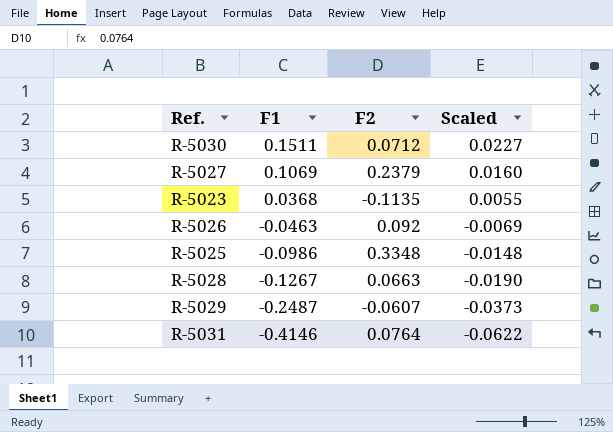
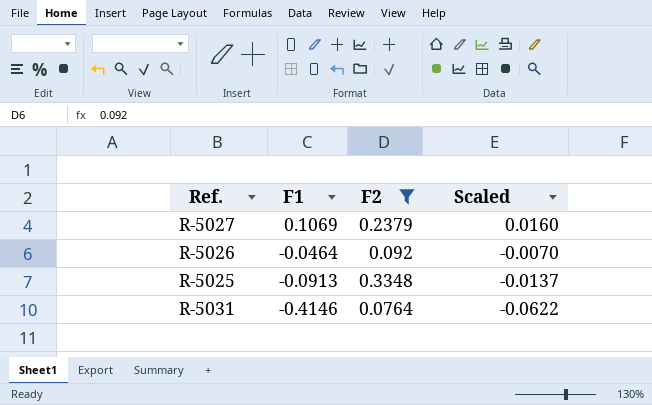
filter: none -> F2 >= 0.0764
R-5026 | F1: -0.0463 -> -0.0464
R-5026 | Scaled: -0.0069 -> -0.0070
R-5025 | F1: -0.0986 -> -0.0913
R-5025 | Scaled: -0.0148 -> -0.0137

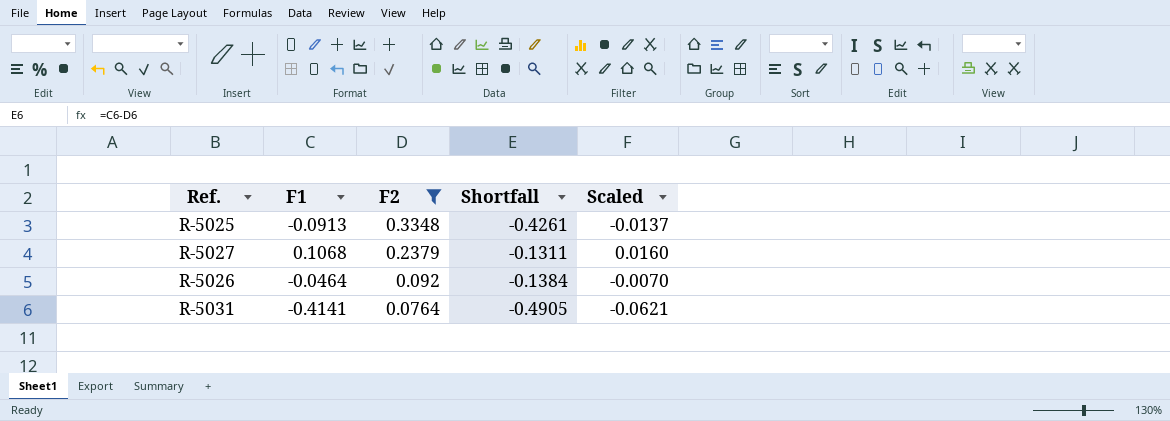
row order: F1 descending -> F2 descending
column Shortfall | formula: none -> [F1] - [F2]
R-5027 | F1: 0.1069 -> 0.1068
R-5031 | F1: -0.4146 -> -0.4141
R-5031 | Scaled: -0.0622 -> -0.0621

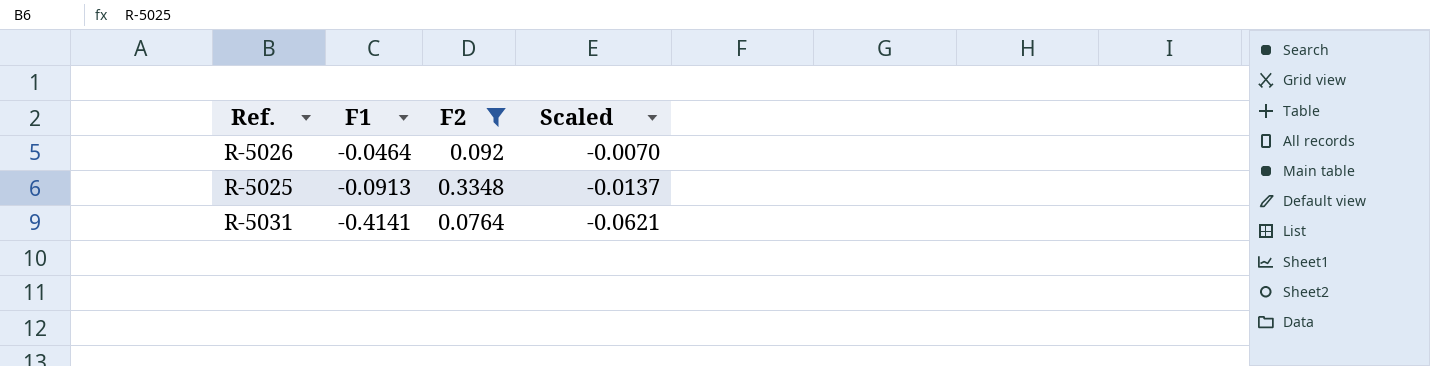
row order: F2 descending -> F1 descending
column Shortfall | formula: [F1] - [F2] -> none
row R-5027: 0.1068 | 0.2379 | -0.1311 | 0.0160 -> none

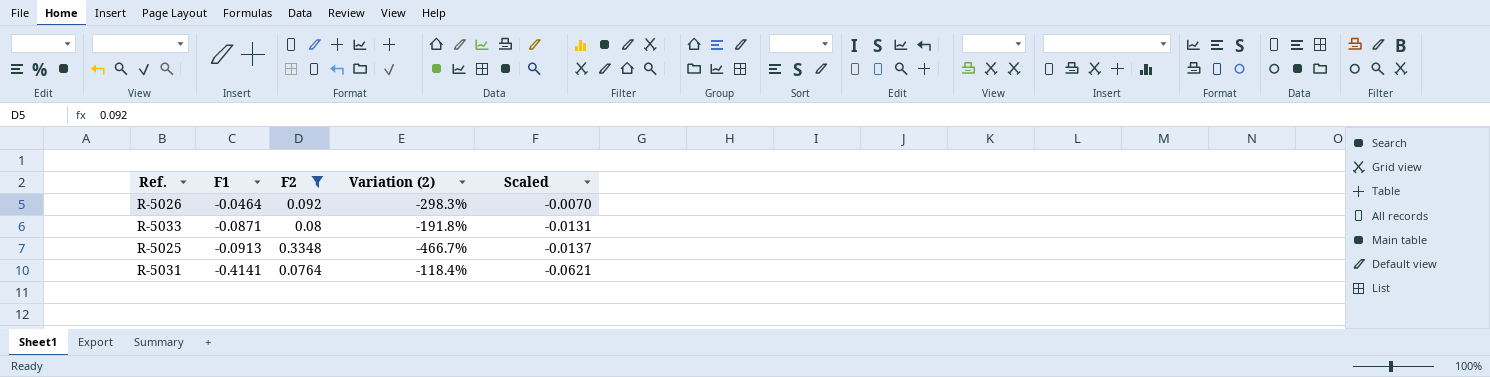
column Variation (2) | formula: none -> ([F2] - [F1]) / [F1]
row R-5033: none -> -0.0871 | 0.08 | -191.8% | -0.0131

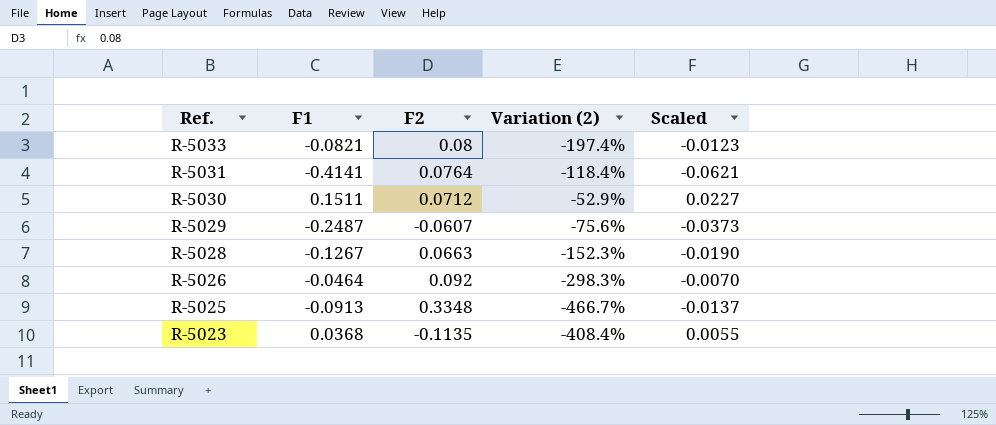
filter: F2 >= 0.0764 -> none
row order: F1 descending -> Ref. descending
R-5033 | F1: -0.0871 -> -0.0821
R-5033 | Variation (2): -191.8% -> -197.4%
R-5033 | Scaled: -0.0131 -> -0.0123

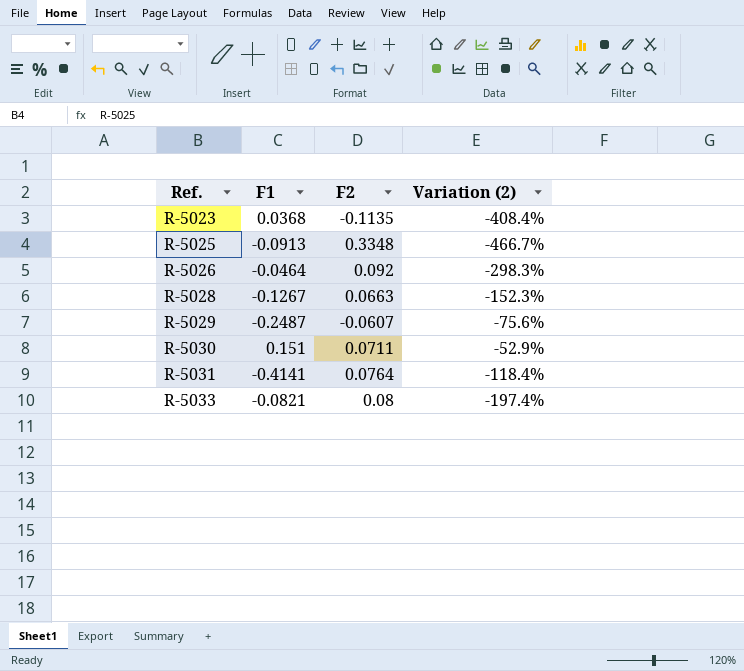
row order: Ref. descending -> Ref. ascending
column Scaled | formula: [F1] * 0.15 -> none
R-5030 | F1: 0.1511 -> 0.151
R-5030 | F2: 0.0712 -> 0.0711

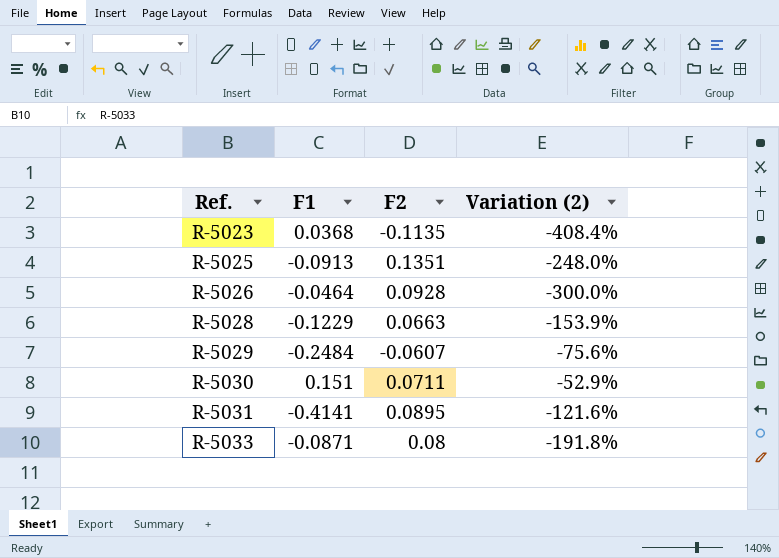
R-5025 | F2: 0.3348 -> 0.1351
R-5025 | Variation (2): -466.7% -> -248.0%
R-5026 | F2: 0.092 -> 0.0928
R-5026 | Variation (2): -298.3% -> -300.0%
R-5028 | F1: -0.1267 -> -0.1229
R-5028 | Variation (2): -152.3% -> -153.9%
R-5029 | F1: -0.2487 -> -0.2484
R-5031 | F2: 0.0764 -> 0.0895
R-5031 | Variation (2): -118.4% -> -121.6%
R-5033 | F1: -0.0821 -> -0.0871
R-5033 | Variation (2): -197.4% -> -191.8%

